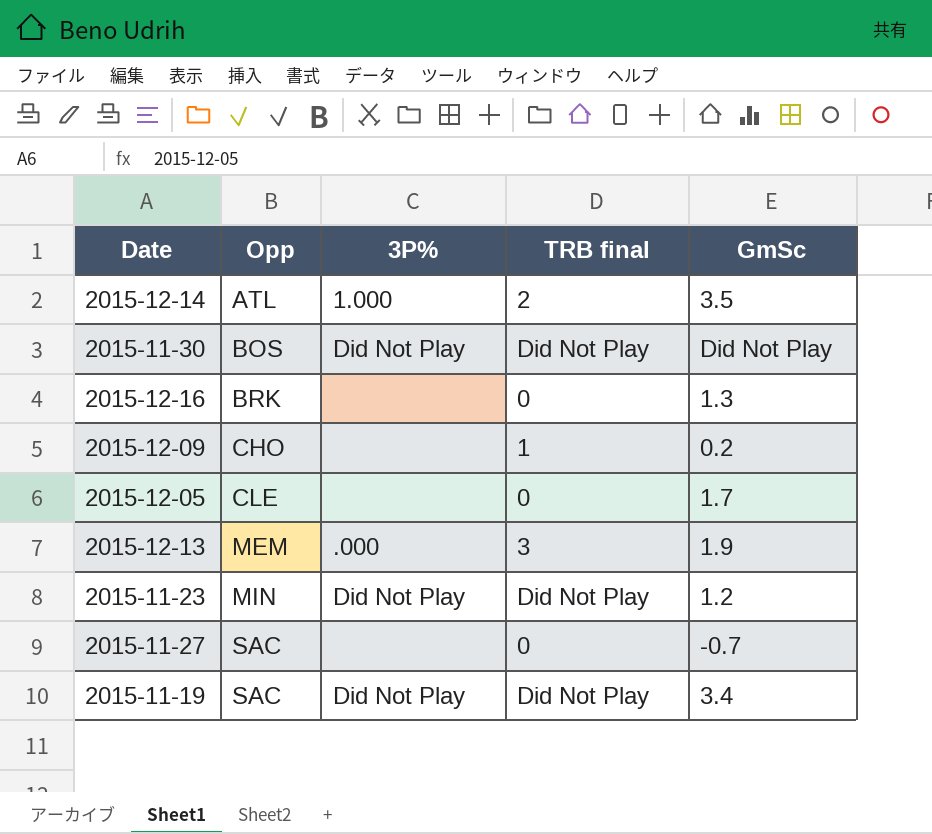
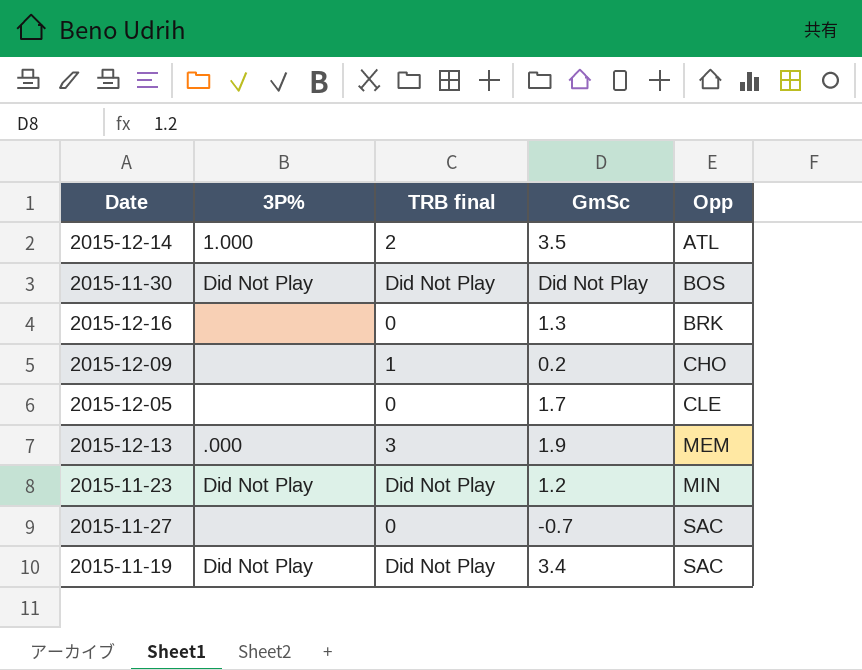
column Opp | position: 2 -> 5

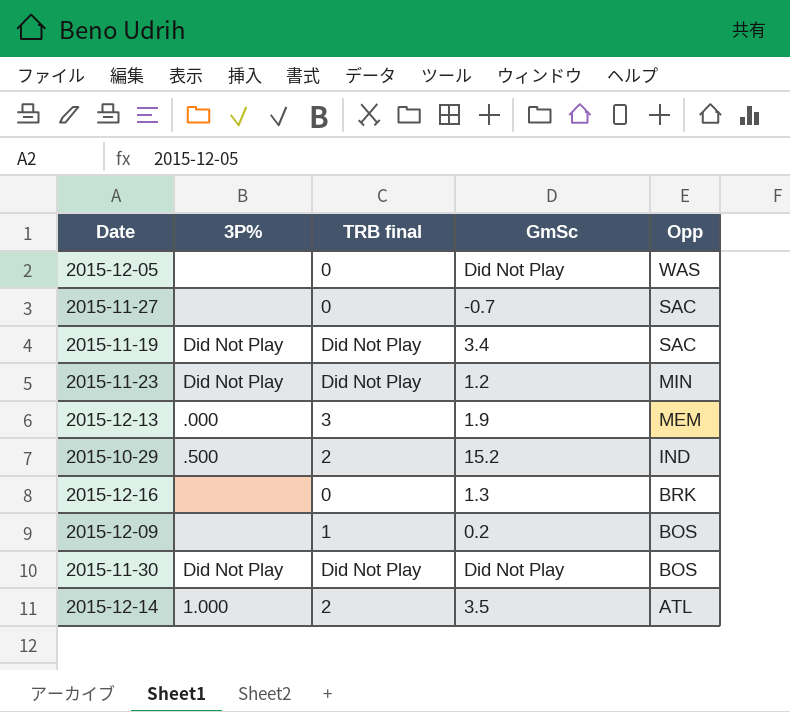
row order: Opp ascending -> Opp descending
2015-12-05 | GmSc: 1.7 -> Did Not Play
2015-12-05 | Opp: CLE -> WAS
row 2015-10-29: none -> .500 | 2 | 15.2 | IND
2015-12-09 | Opp: CHO -> BOS

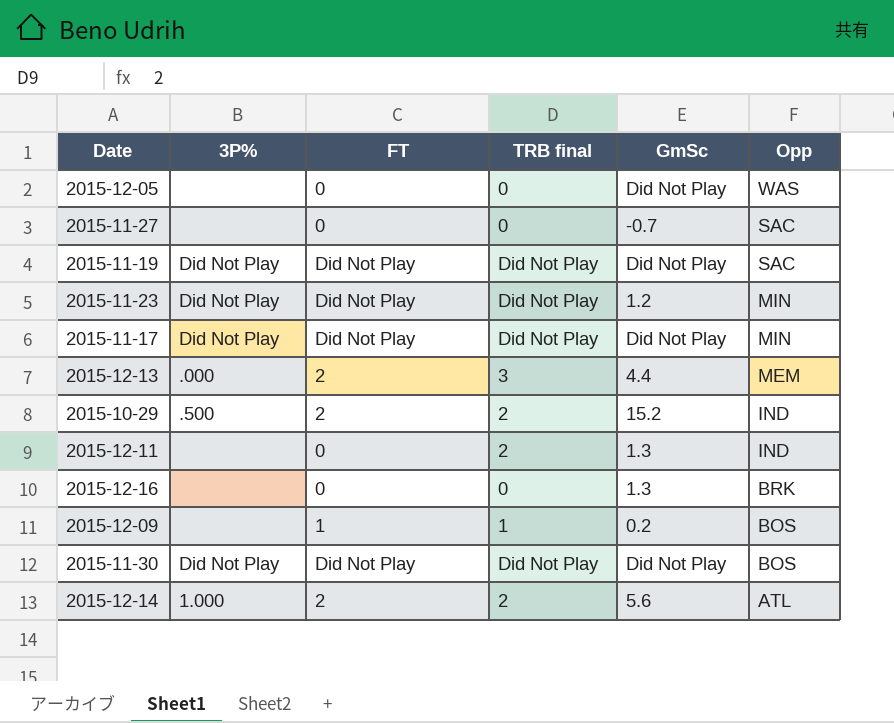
column FT | position: none -> 3
2015-11-19 | GmSc: 3.4 -> Did Not Play
row 2015-11-17: none -> Did Not Play | Did Not Play | Did Not Play | Did Not Play | MIN
2015-12-13 | GmSc: 1.9 -> 4.4
row 2015-12-11: none -> none | 0 | 2 | 1.3 | IND
2015-12-14 | GmSc: 3.5 -> 5.6

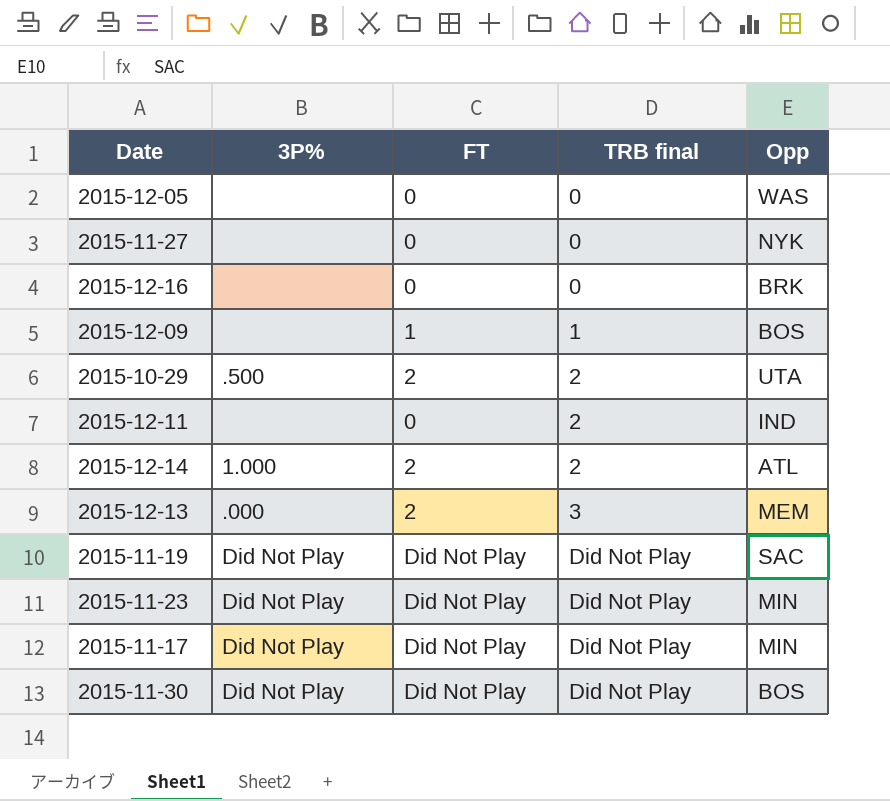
row order: Opp descending -> TRB final ascending
column GmSc | position: 5 -> none
2015-11-27 | Opp: SAC -> NYK
2015-10-29 | Opp: IND -> UTA

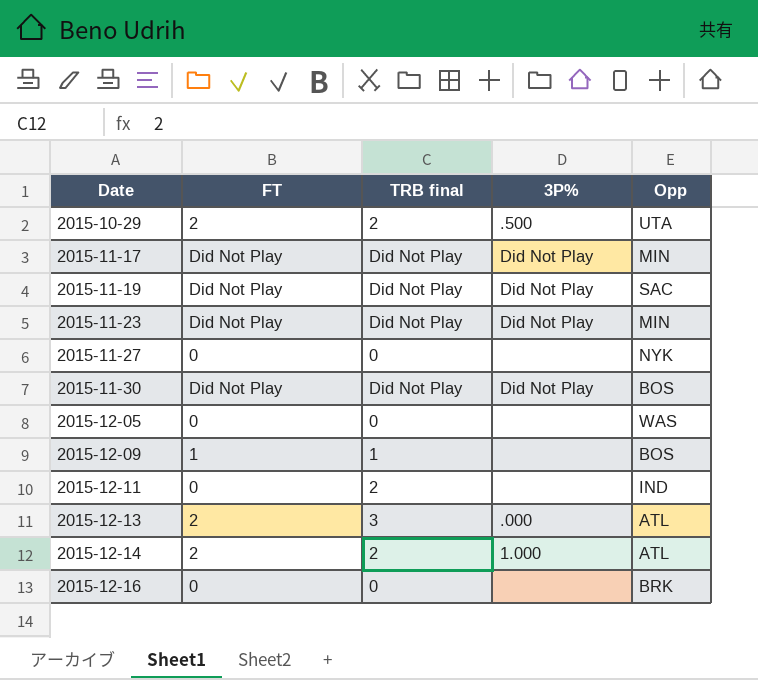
row order: TRB final ascending -> Date ascending
column 3P% | position: 2 -> 4
2015-12-13 | Opp: MEM -> ATL

